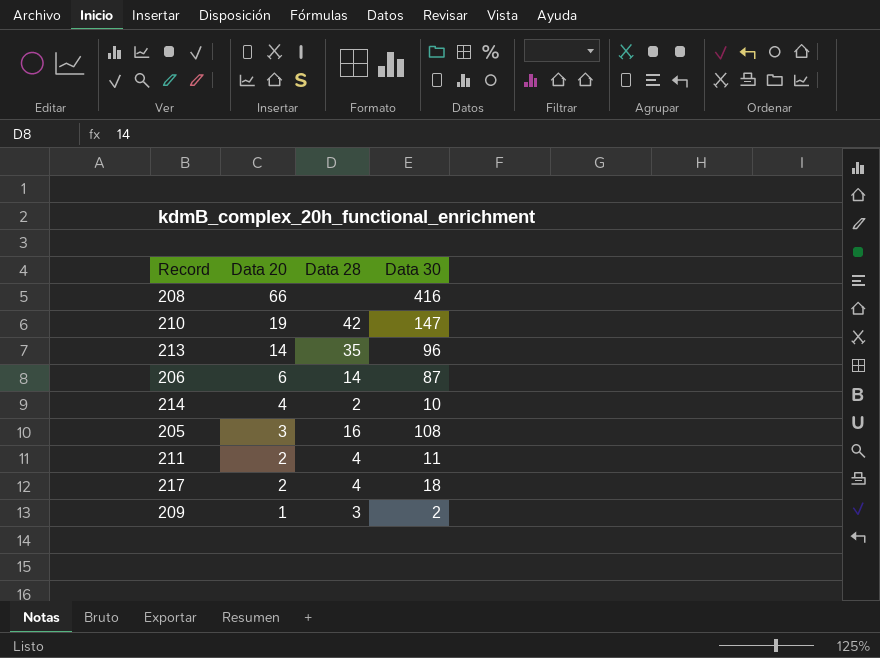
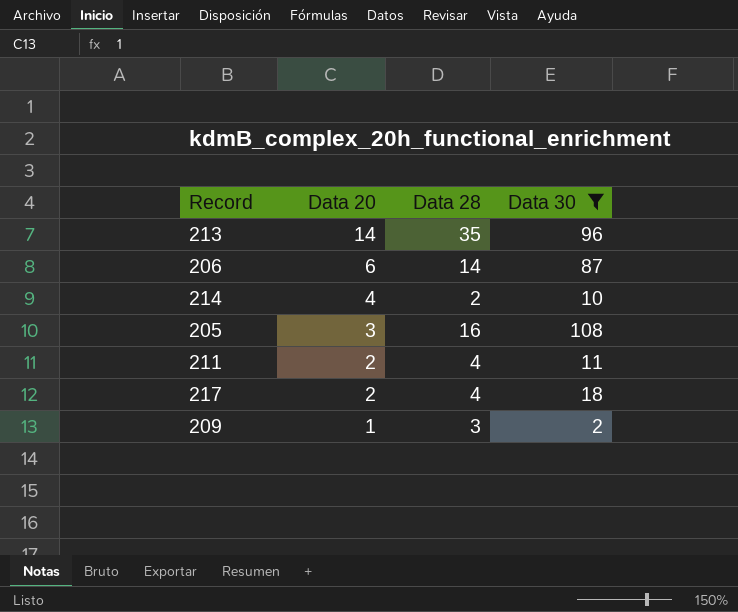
filter: none -> Data 30 <= 108

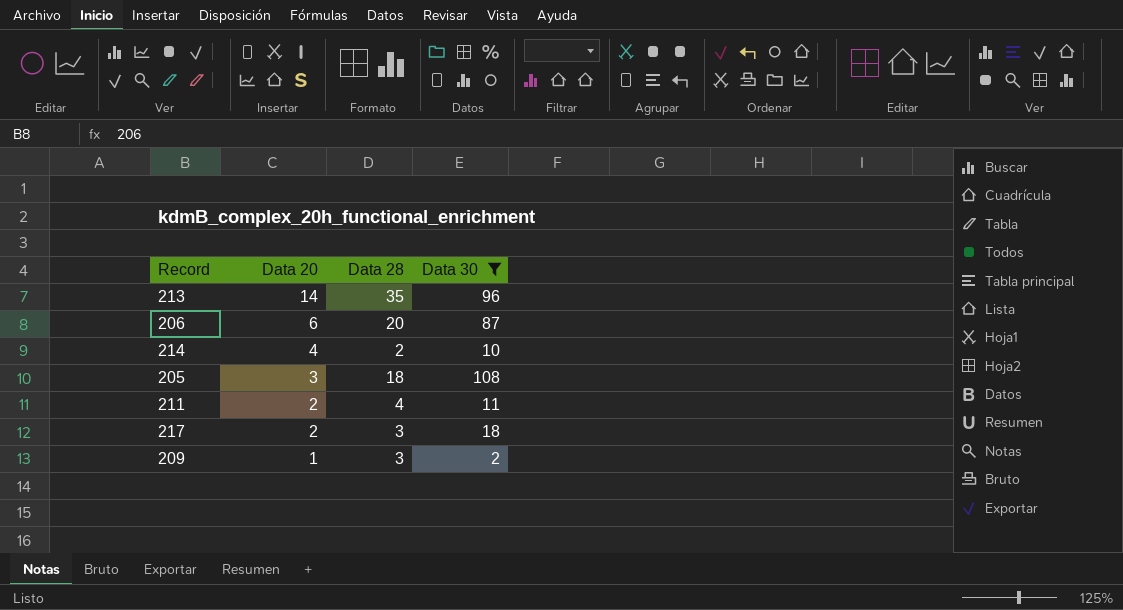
206 | Data 28: 14 -> 20
205 | Data 28: 16 -> 18
217 | Data 28: 4 -> 3

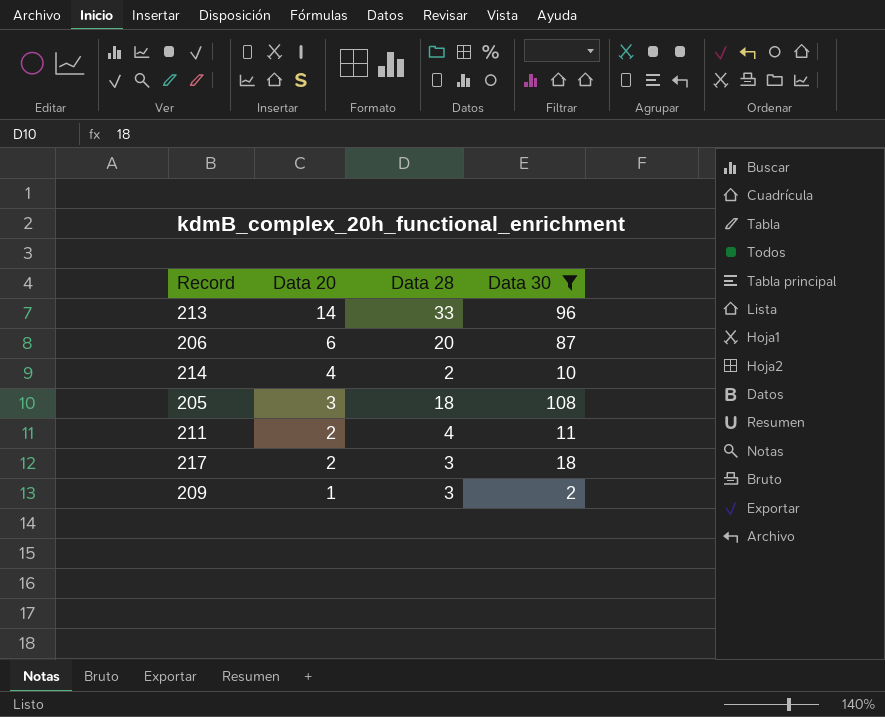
213 | Data 28: 35 -> 33

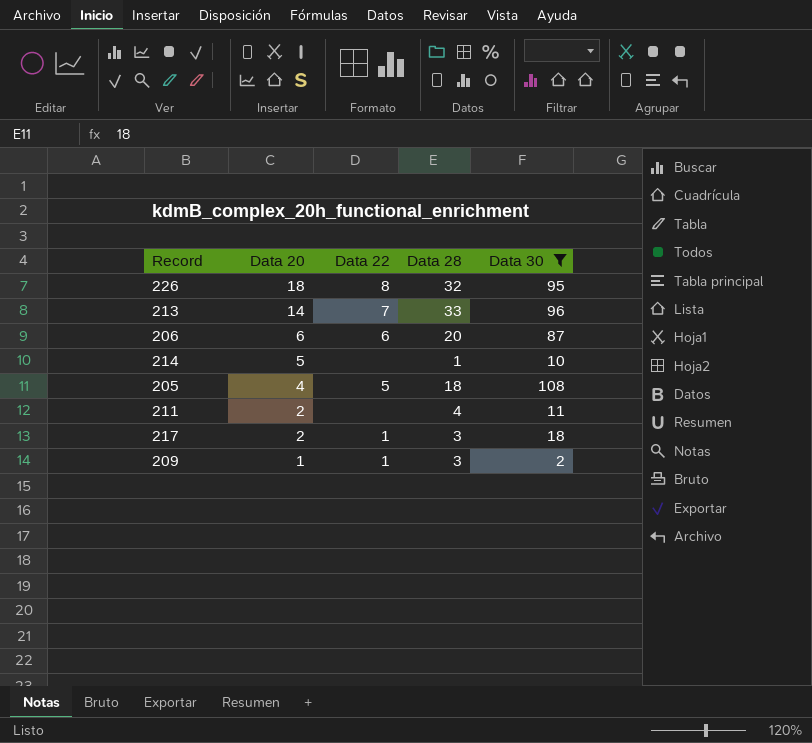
column Data 22 | position: none -> 3
row 226: none -> 18 | 8 | 32 | 95
214 | Data 20: 4 -> 5
214 | Data 28: 2 -> 1
205 | Data 20: 3 -> 4

